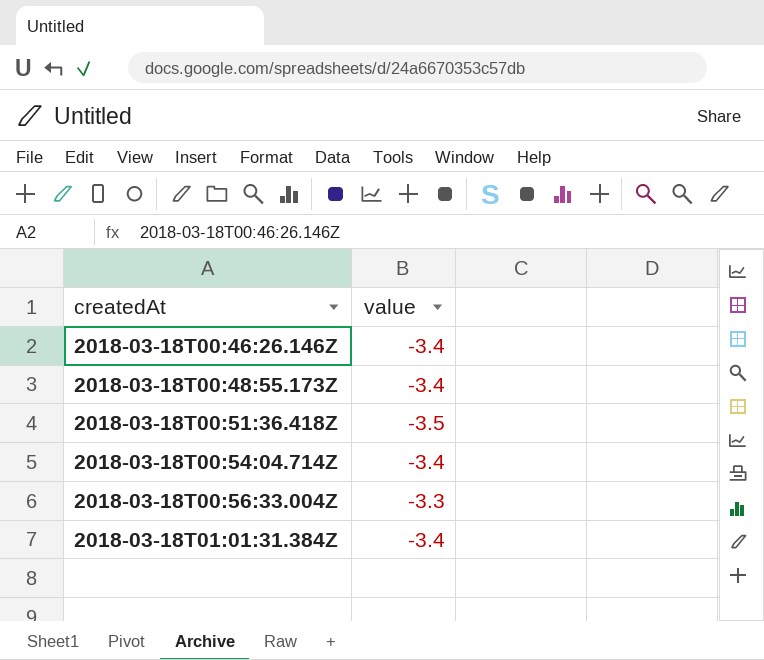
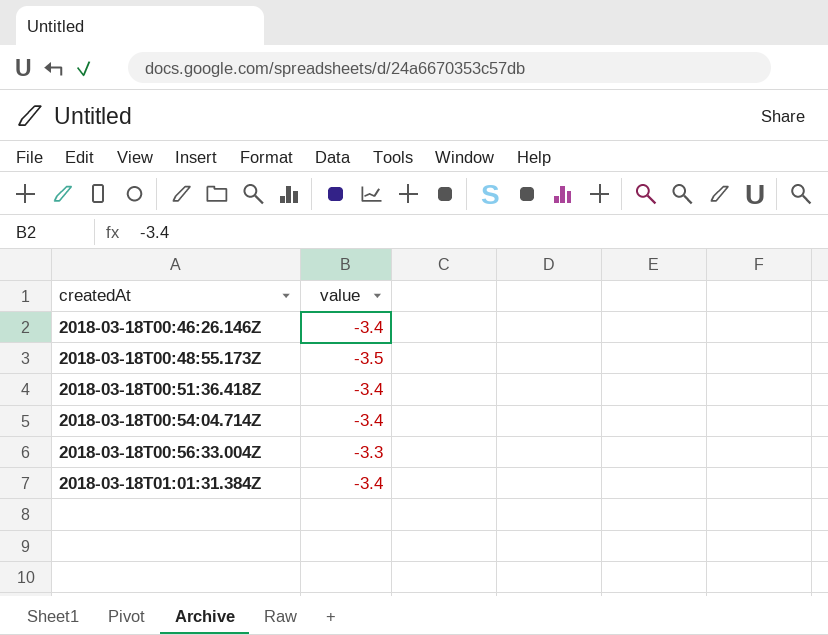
2018-03-18T00:48:55.173Z | value: -3.4 -> -3.5
2018-03-18T00:51:36.418Z | value: -3.5 -> -3.4

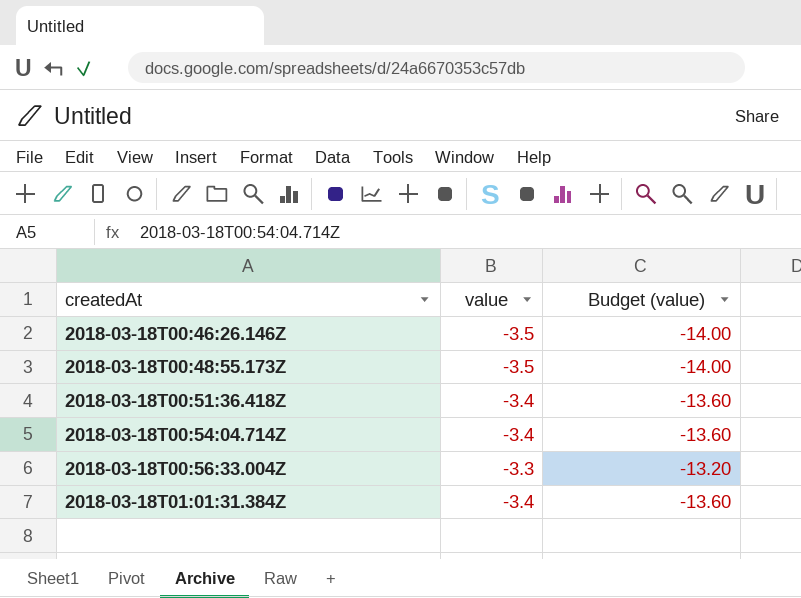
column Budget (value) | formula: none -> [value] * 4
2018-03-18T00:46:26.146Z | value: -3.4 -> -3.5

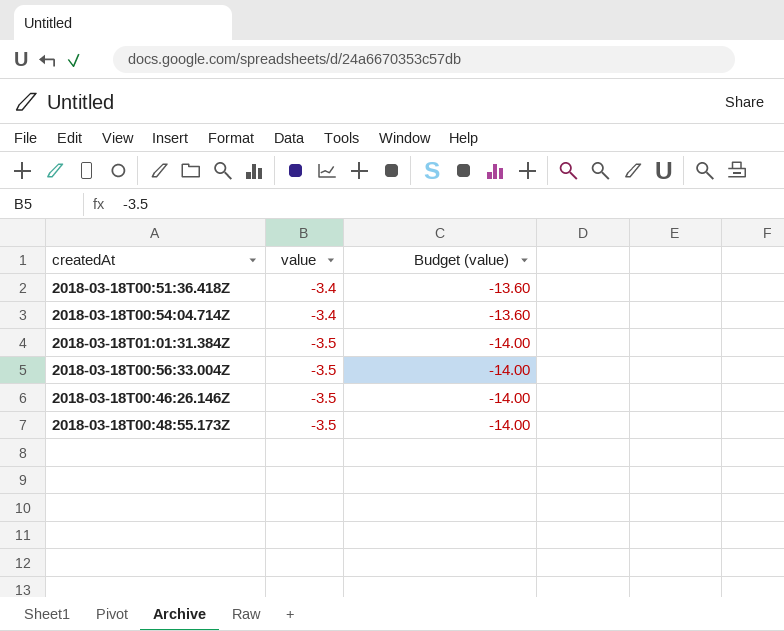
row order: createdAt ascending -> value descending
2018-03-18T01:01:31.384Z | value: -3.4 -> -3.5
2018-03-18T01:01:31.384Z | Budget (value): -13.60 -> -14.00
2018-03-18T00:56:33.004Z | value: -3.3 -> -3.5
2018-03-18T00:56:33.004Z | Budget (value): -13.20 -> -14.00

